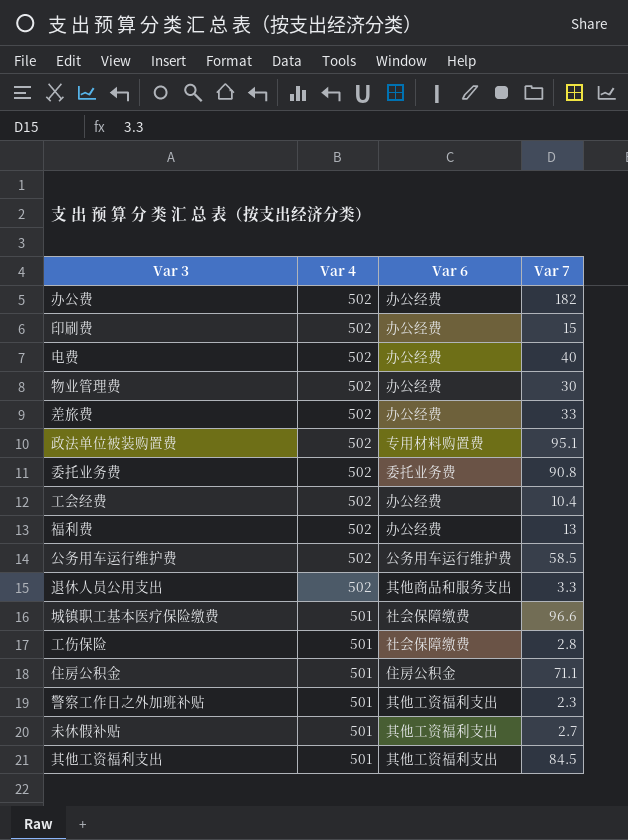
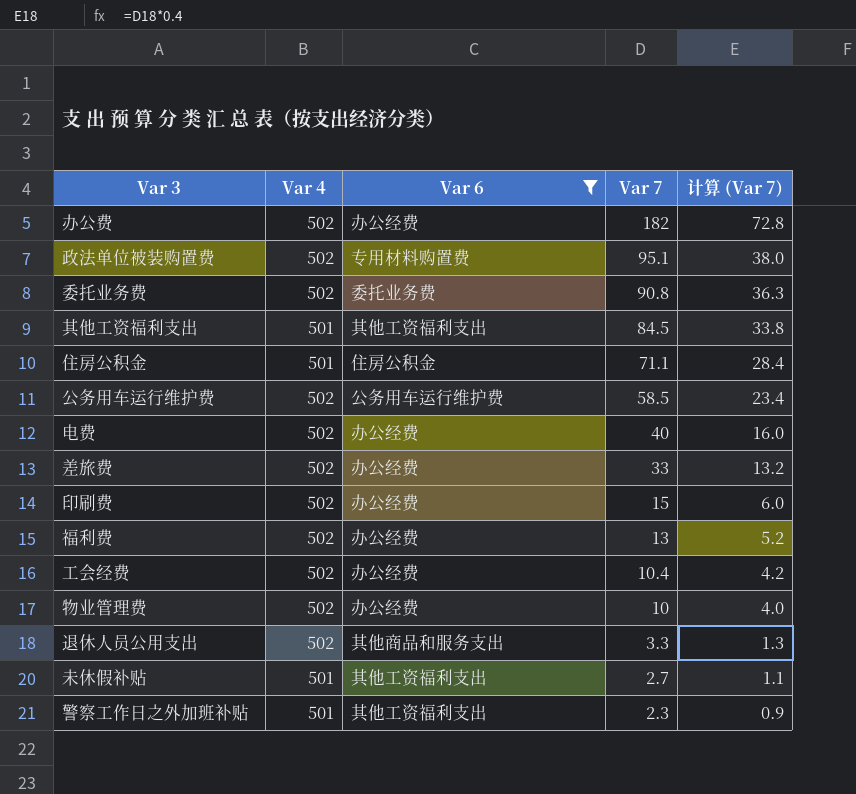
filter: none -> Var 6 != 社会保障缴费
row order: Var 4 descending -> Var 7 descending
column 计算 (Var 7) | formula: none -> [Var 7] * 0.4
物业管理费 | Var 7: 30 -> 10

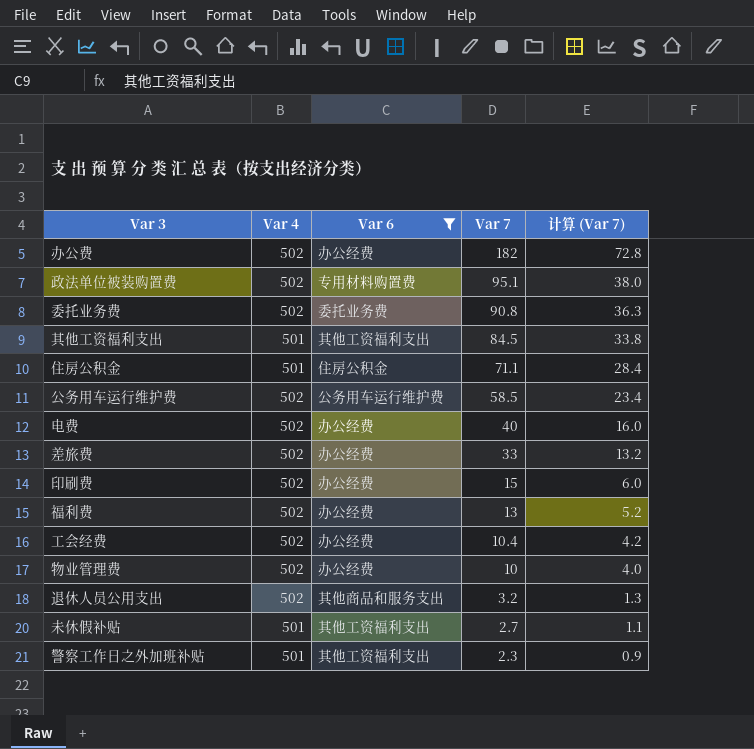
退休人员公用支出 | Var 7: 3.3 -> 3.2

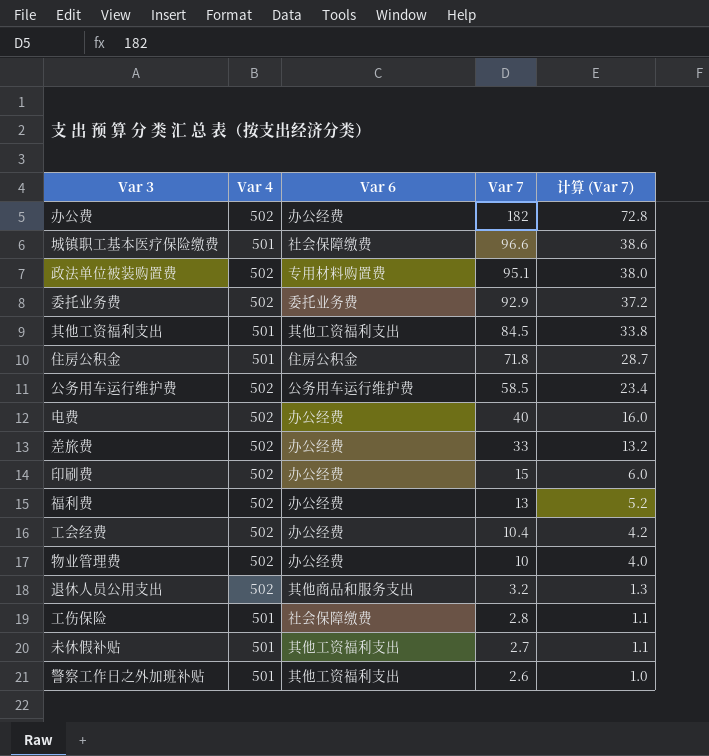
filter: Var 6 != 社会保障缴费 -> none
委托业务费 | Var 7: 90.8 -> 92.9
委托业务费 | 计算 (Var 7): 36.3 -> 37.2
住房公积金 | Var 7: 71.1 -> 71.8
住房公积金 | 计算 (Var 7): 28.4 -> 28.7
警察工作日之外加班补贴 | Var 7: 2.3 -> 2.6
警察工作日之外加班补贴 | 计算 (Var 7): 0.9 -> 1.0

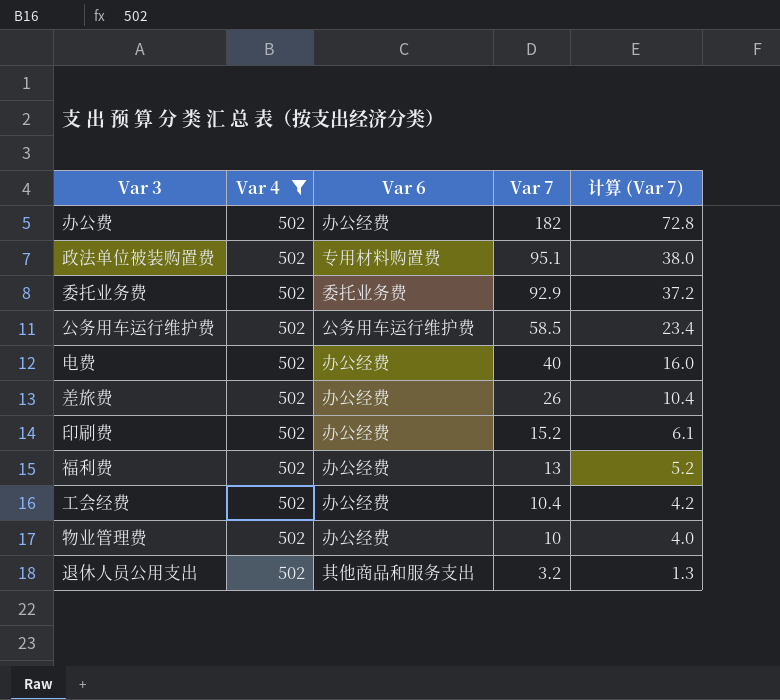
filter: none -> Var 4 = 502
差旅费 | Var 7: 33 -> 26
差旅费 | 计算 (Var 7): 13.2 -> 10.4
印刷费 | Var 7: 15 -> 15.2
印刷费 | 计算 (Var 7): 6.0 -> 6.1

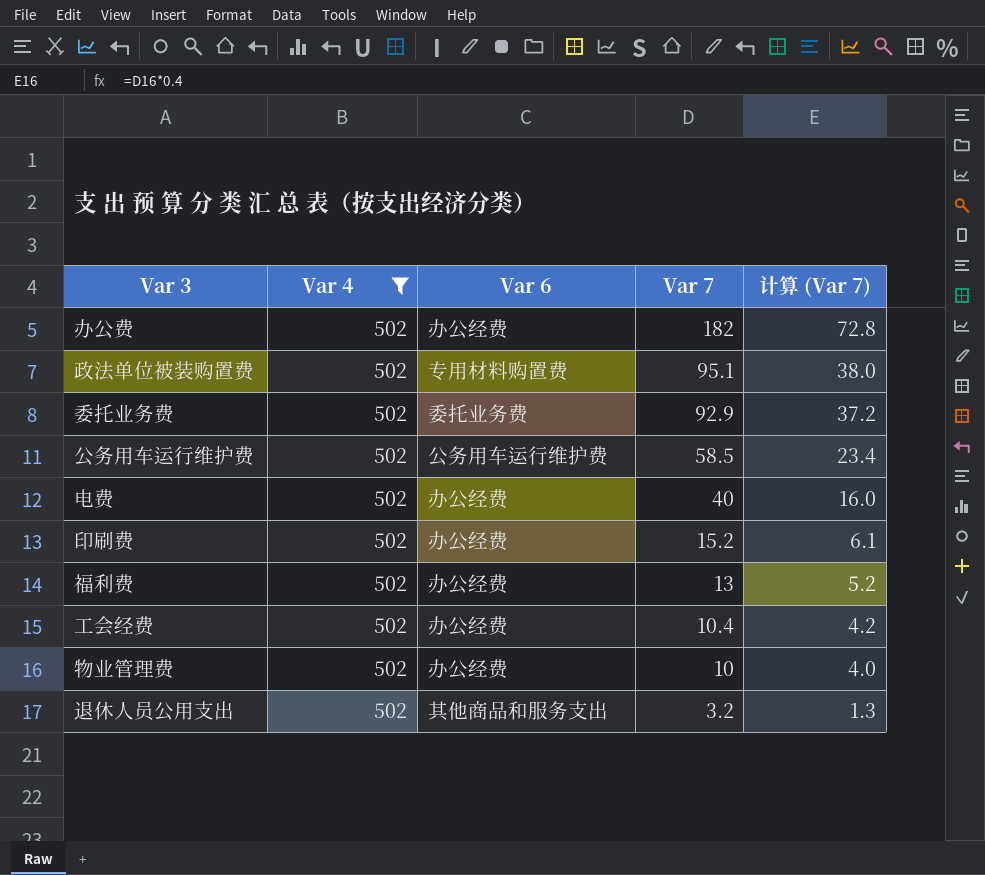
row 差旅费: 502 | 办公经费 | 26 | 10.4 -> none

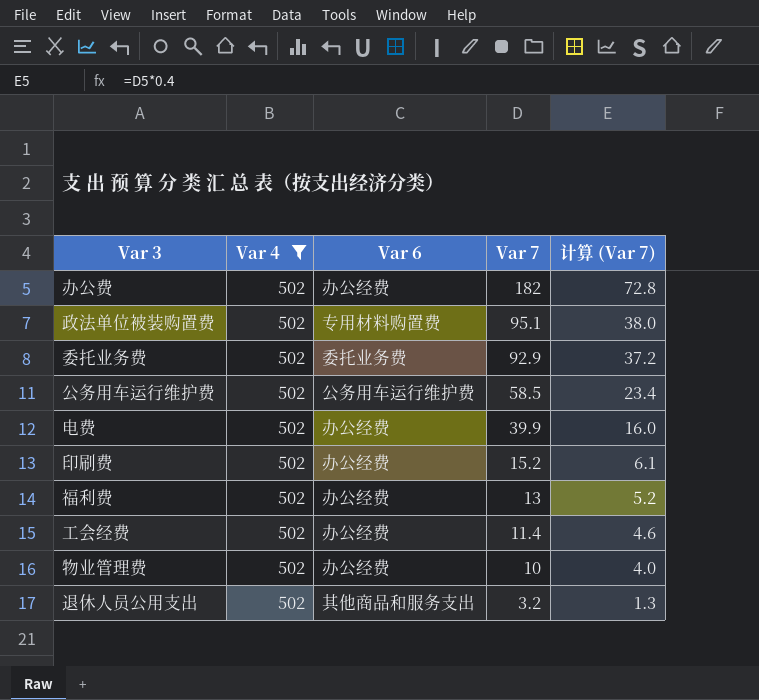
电费 | Var 7: 40 -> 39.9
工会经费 | Var 7: 10.4 -> 11.4
工会经费 | 计算 (Var 7): 4.2 -> 4.6

